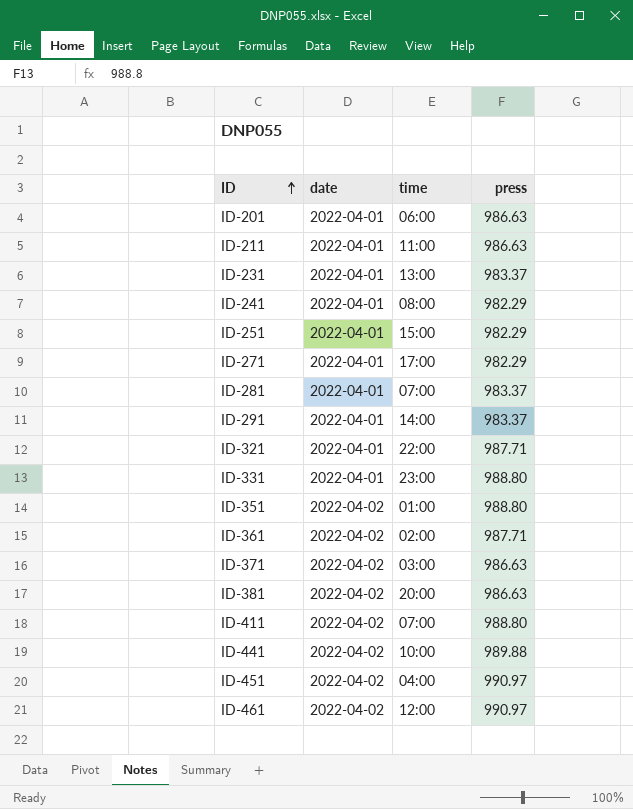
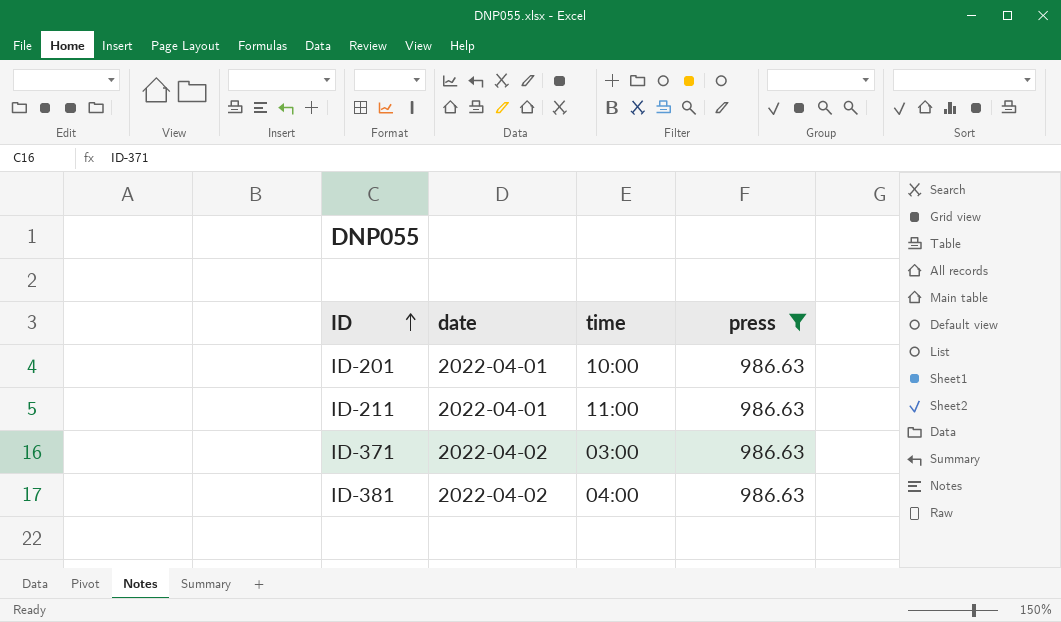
filter: none -> press = 986.63
ID-201 | time: 06:00 -> 10:00
ID-381 | time: 20:00 -> 04:00

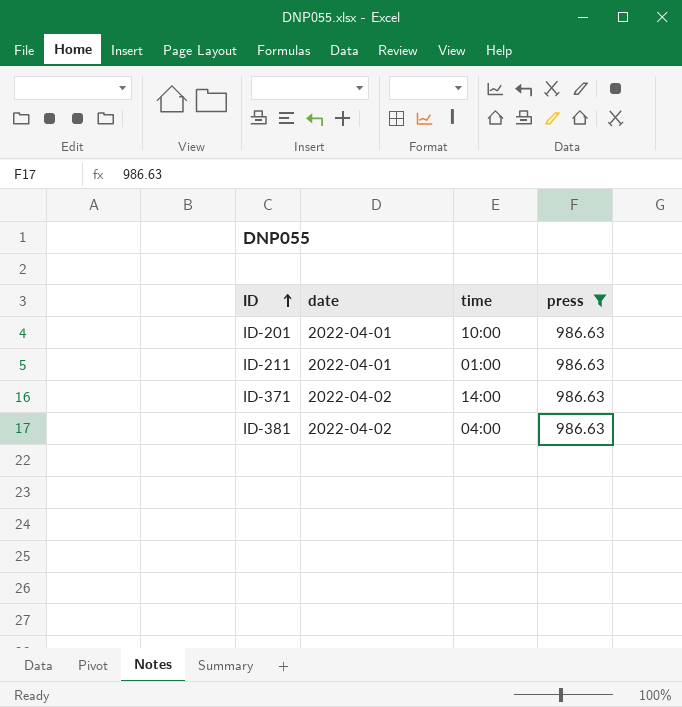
ID-211 | time: 11:00 -> 01:00
ID-371 | time: 03:00 -> 14:00

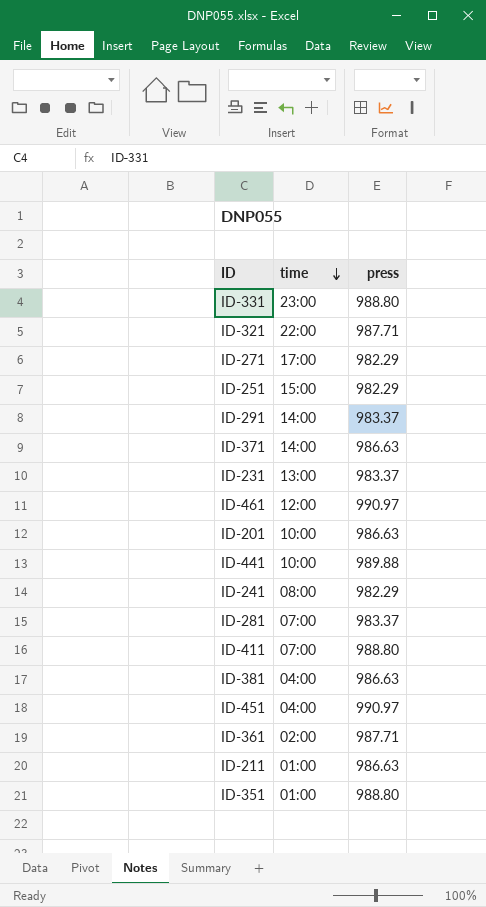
filter: press = 986.63 -> none
row order: ID ascending -> time descending
column date | position: 2 -> none

